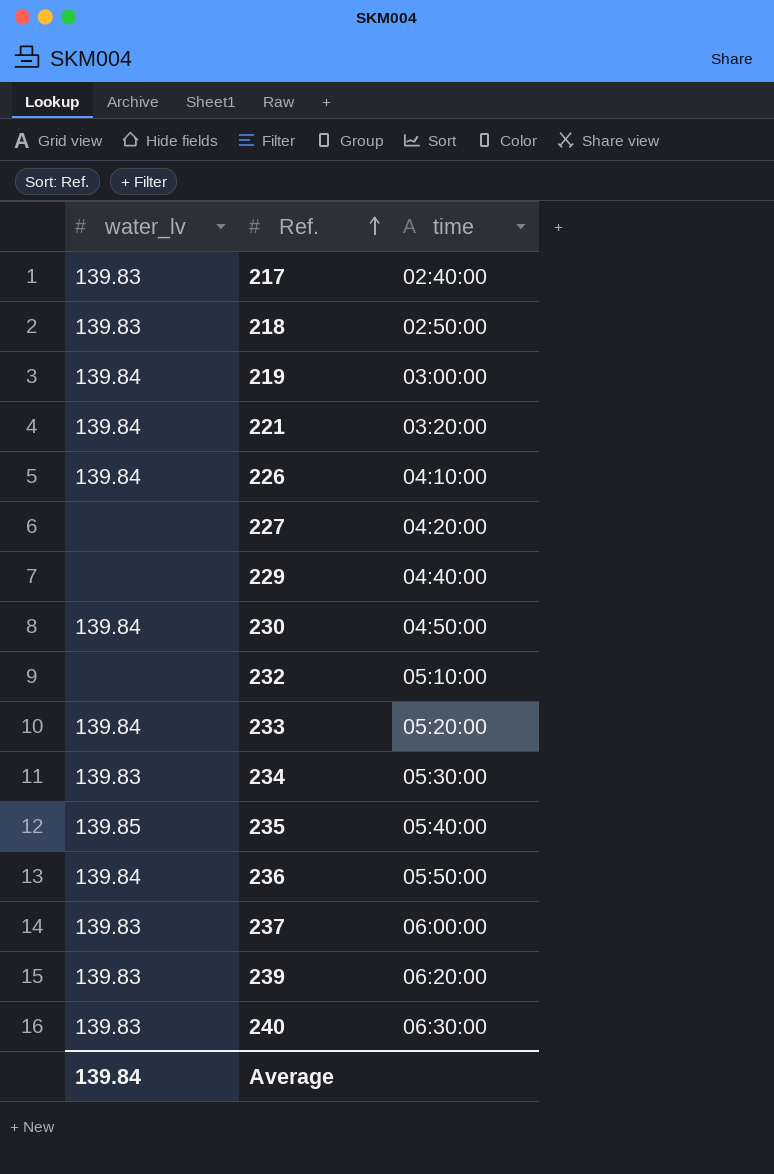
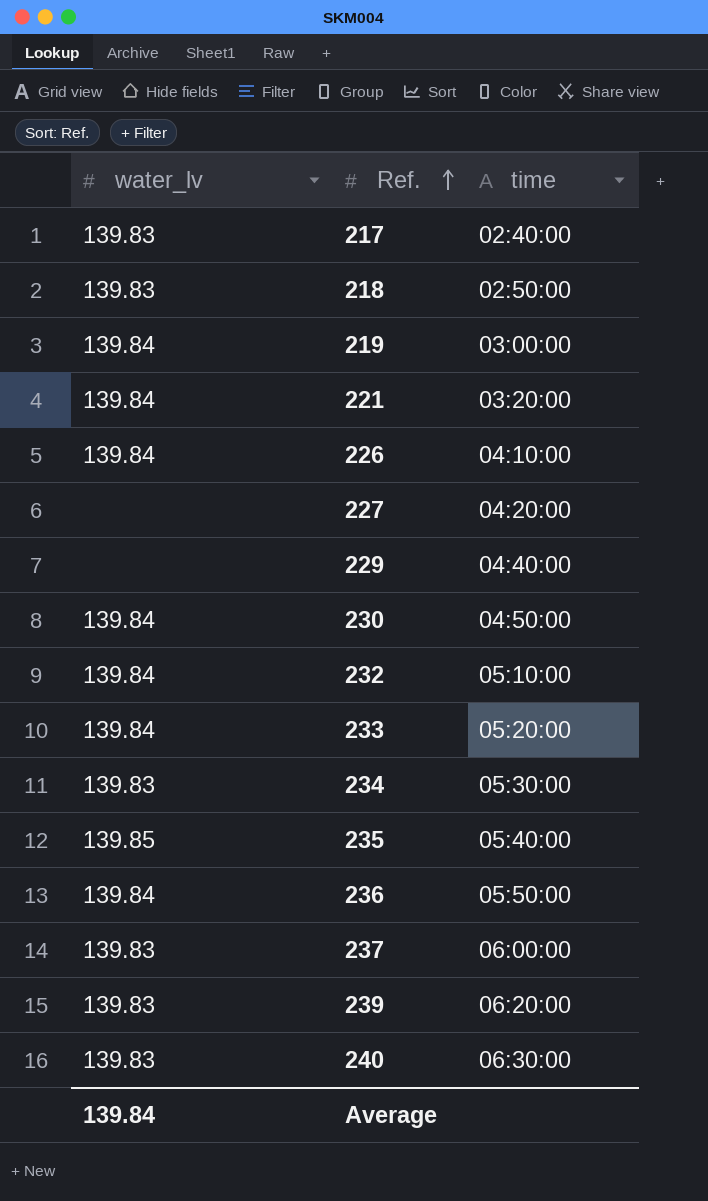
232 | water_lv: none -> 139.84

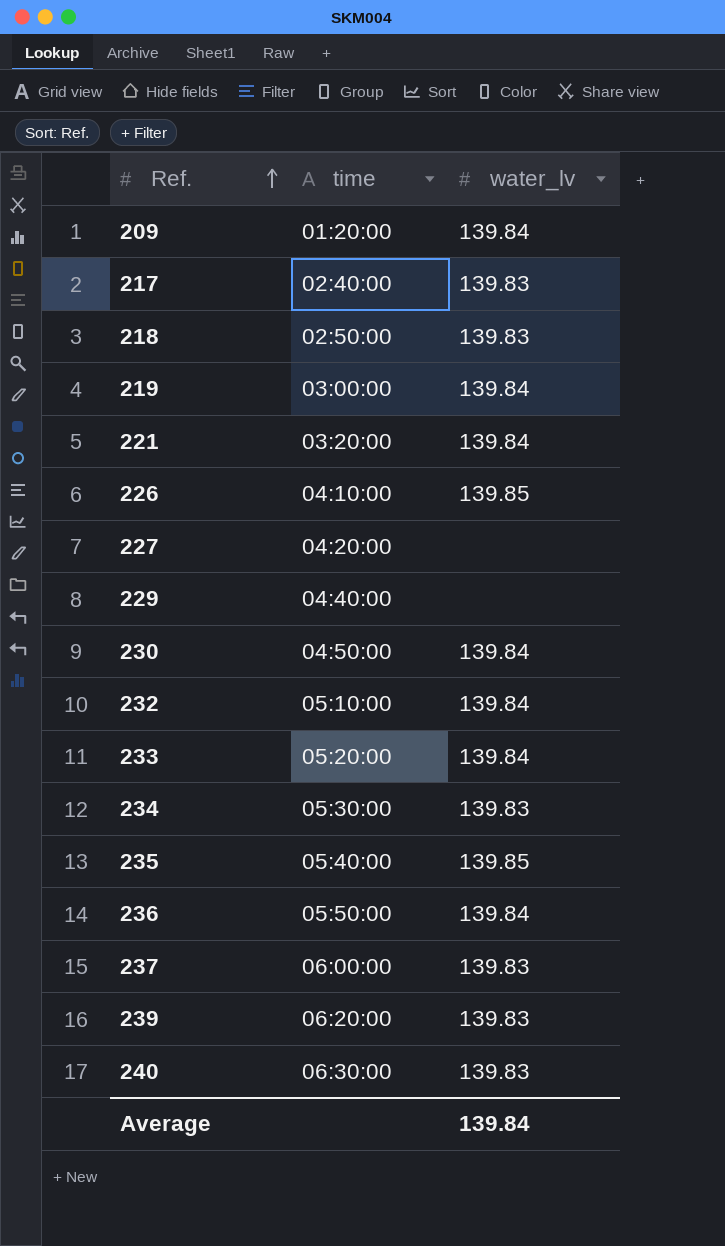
column water_lv | position: 1 -> 3
row 209: none -> 01:20:00 | 139.84
226 | water_lv: 139.84 -> 139.85

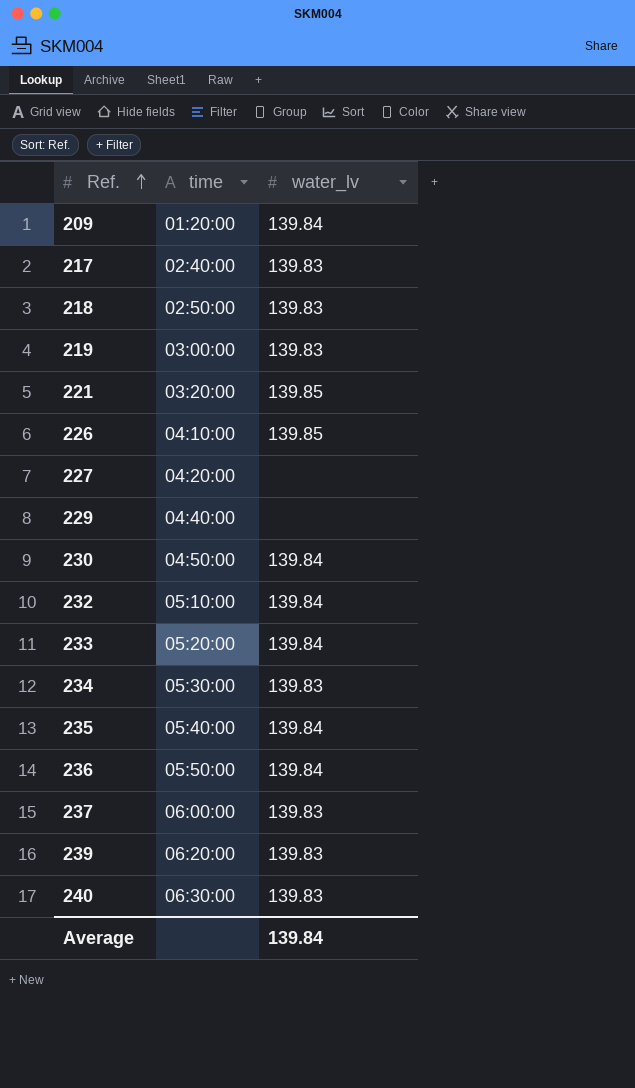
219 | water_lv: 139.84 -> 139.83
221 | water_lv: 139.84 -> 139.85
235 | water_lv: 139.85 -> 139.84

